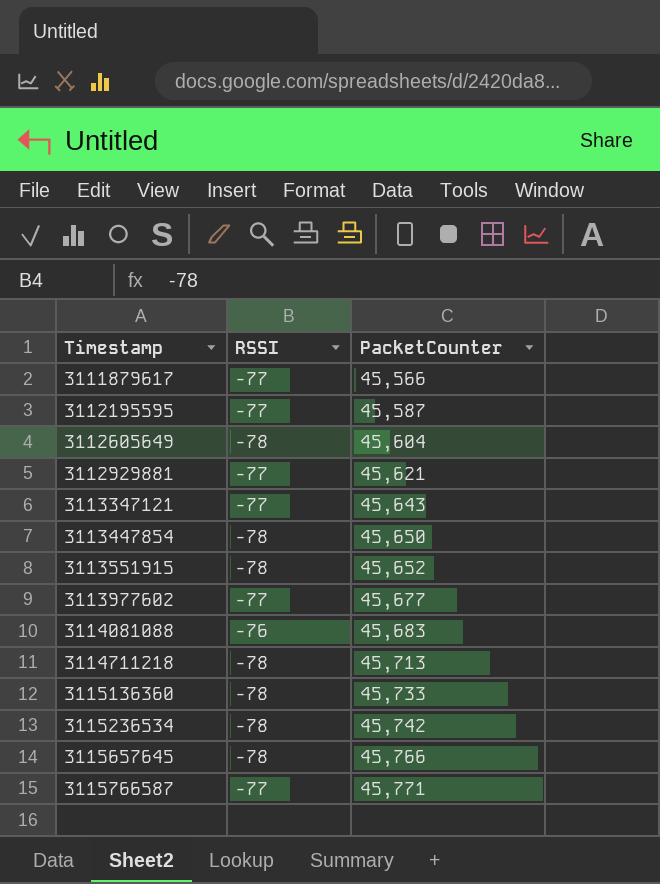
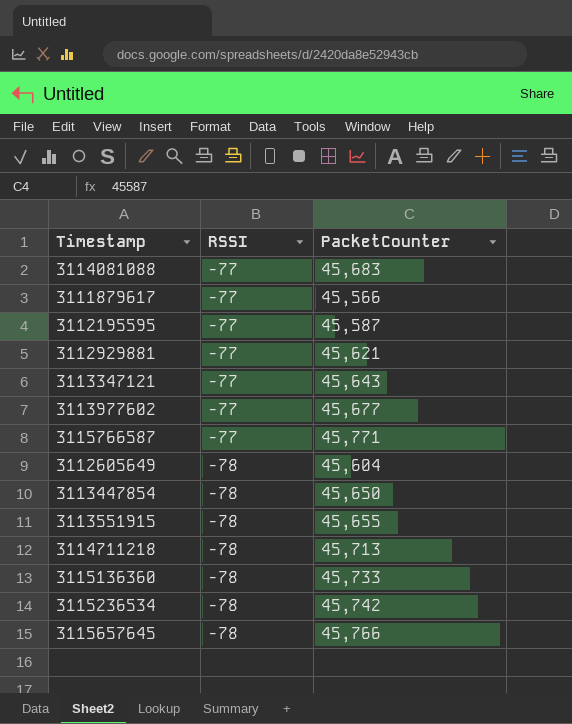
row order: Timestamp ascending -> RSSI descending
3114081088 | RSSI: -76 -> -77
3113551915 | PacketCounter: 45,652 -> 45,655

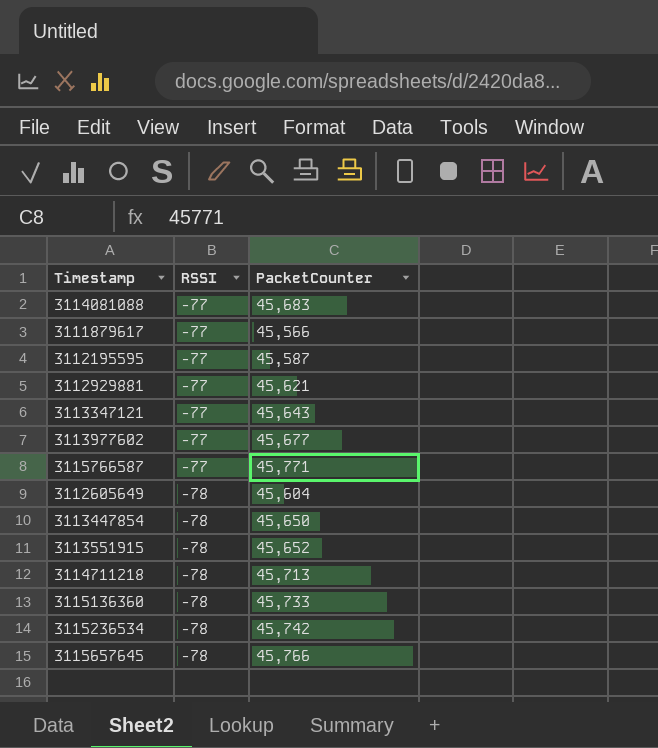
3113551915 | PacketCounter: 45,655 -> 45,652

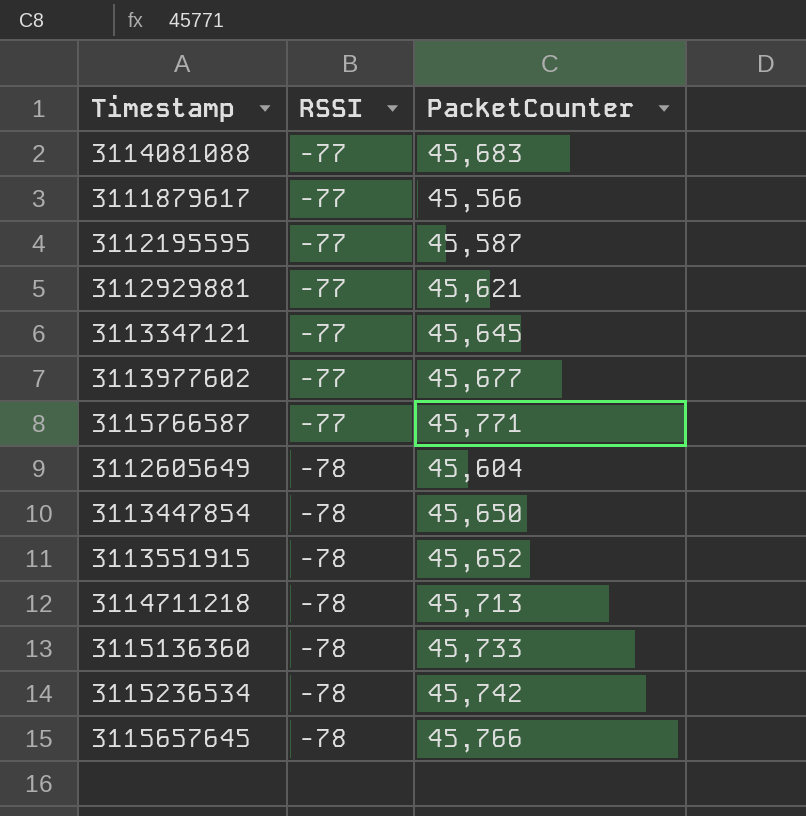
3113347121 | PacketCounter: 45,643 -> 45,645

